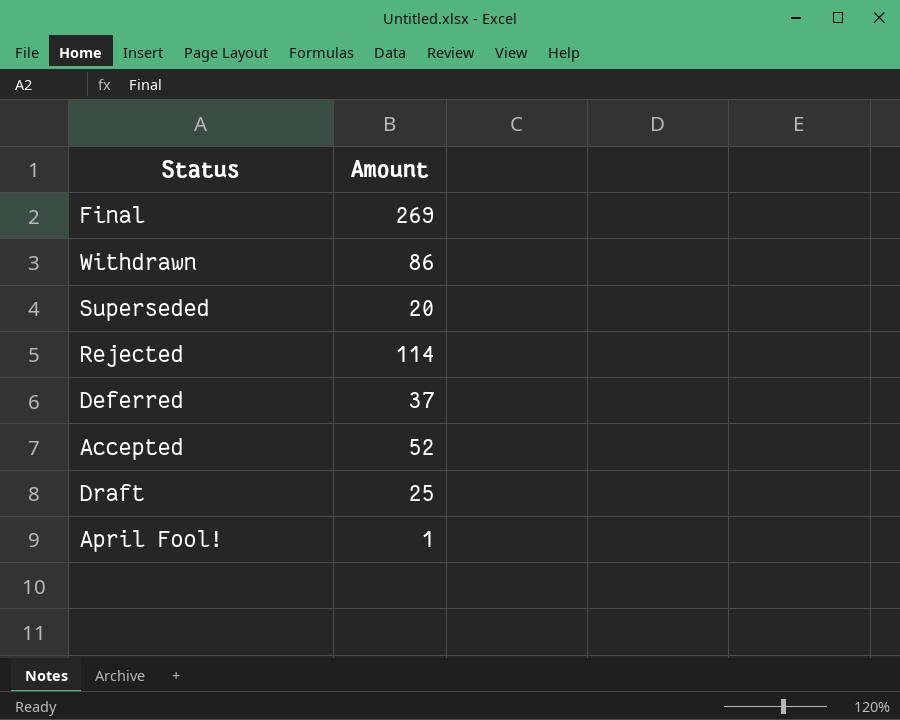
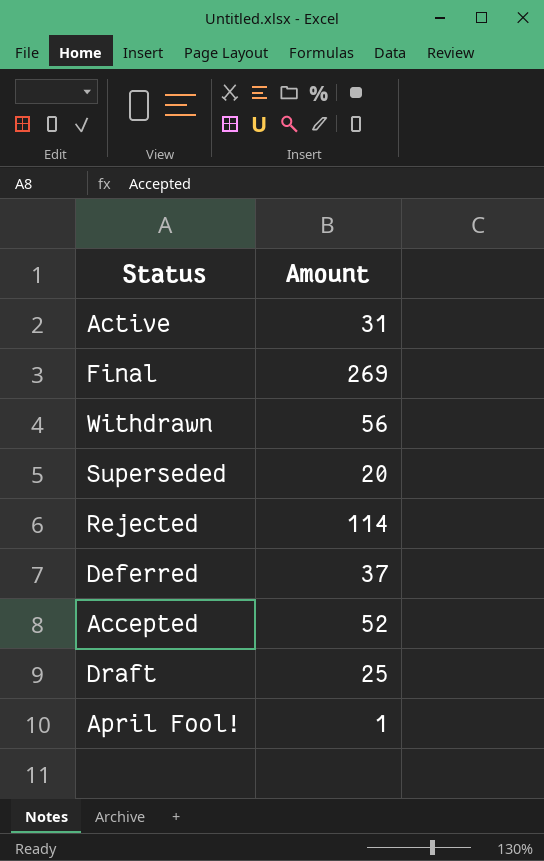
row Active: none -> 31
Withdrawn | Amount: 86 -> 56

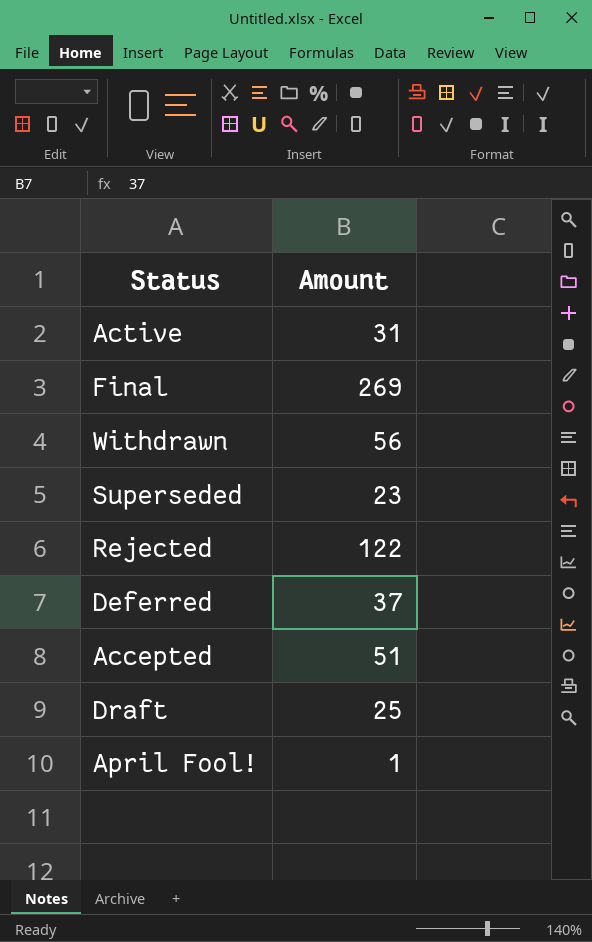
Superseded | Amount: 20 -> 23
Rejected | Amount: 114 -> 122
Accepted | Amount: 52 -> 51

